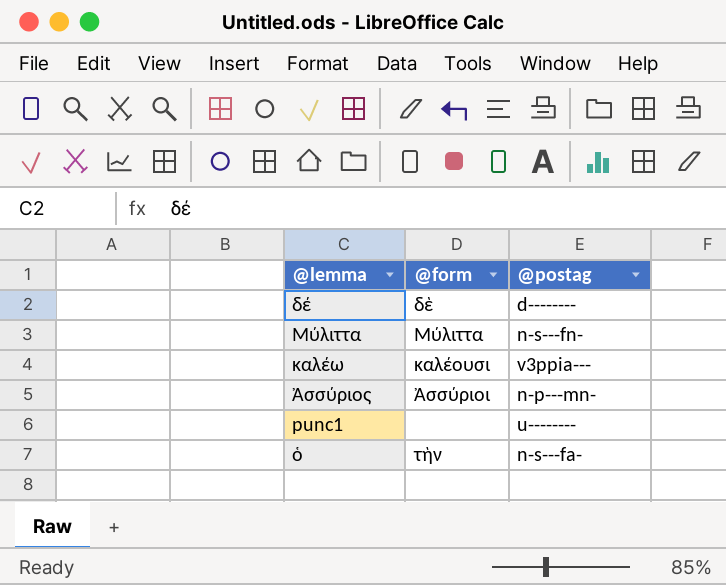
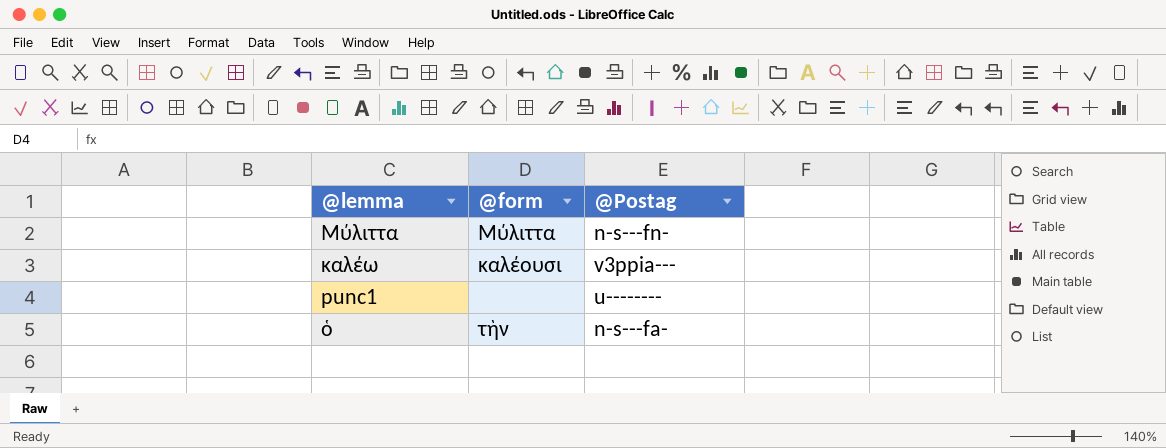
column name: @postag -> @Postag
row δέ: δὲ | d-------- -> none
row Ἀσσύριος: Ἀσσύριοι | n-p---mn- -> none

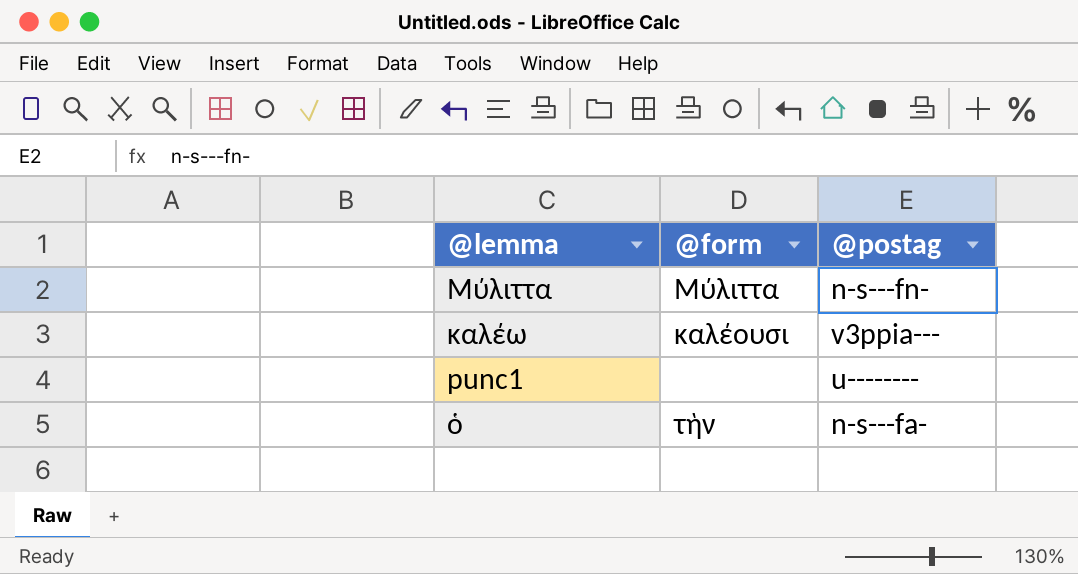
column name: @Postag -> @postag

